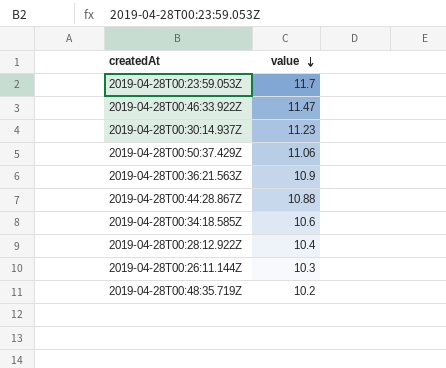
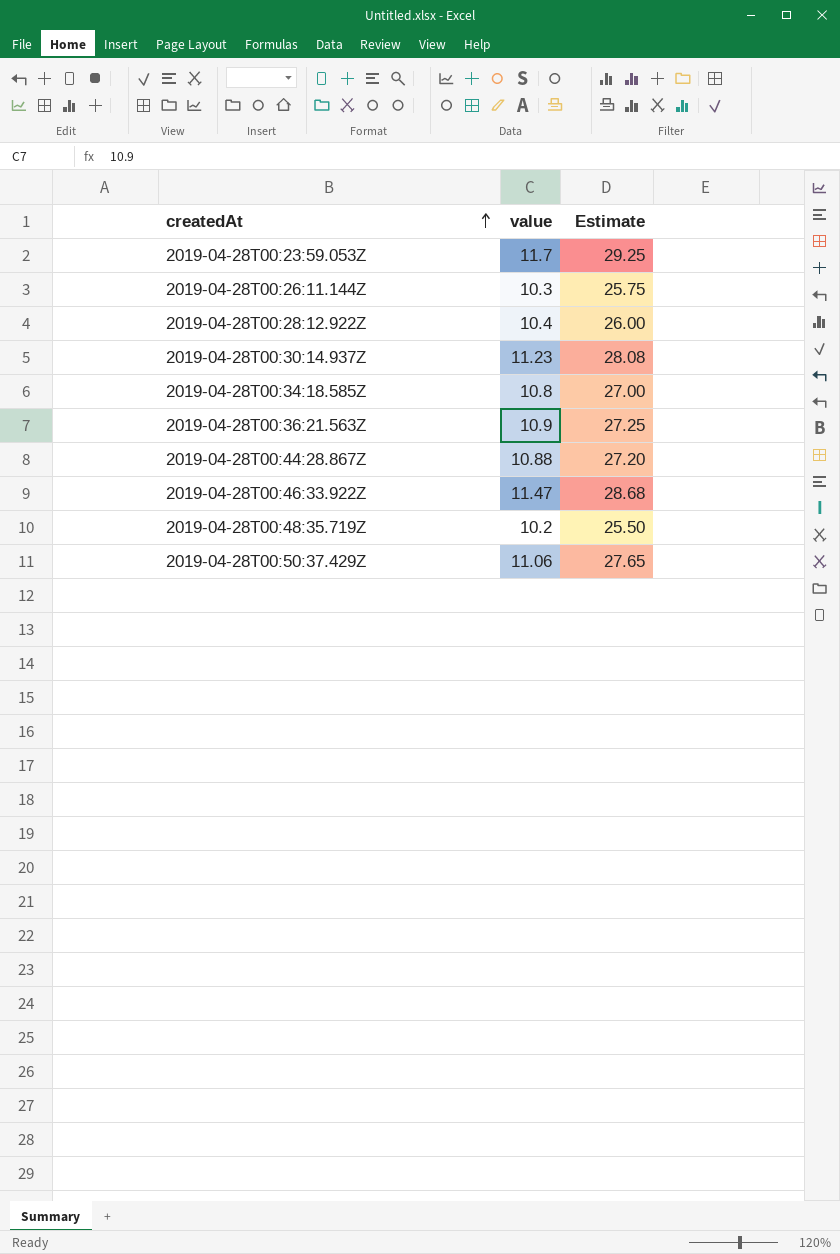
row order: value descending -> createdAt ascending
column Estimate | formula: none -> [value] * 2.5
2019-04-28T00:34:18.585Z | value: 10.6 -> 10.8

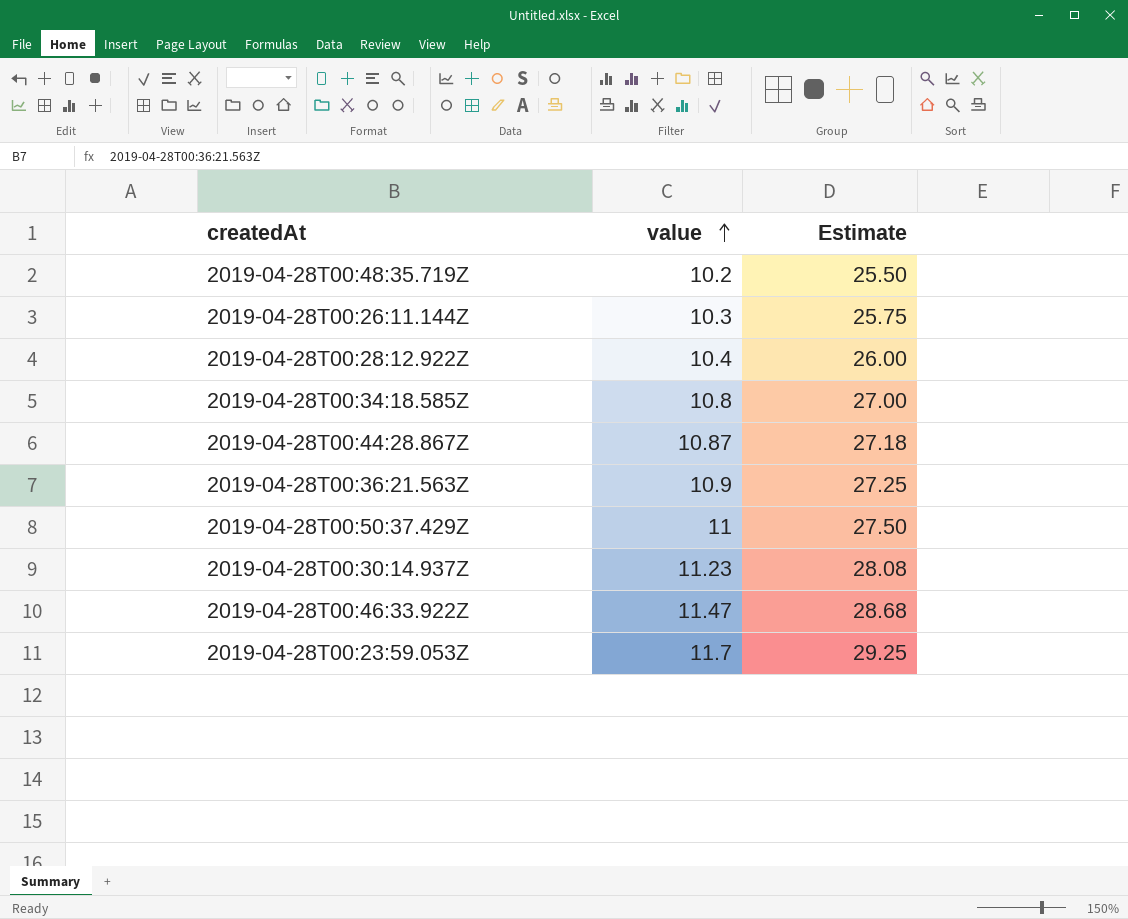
row order: createdAt ascending -> value ascending
2019-04-28T00:44:28.867Z | value: 10.88 -> 10.87
2019-04-28T00:44:28.867Z | Estimate: 27.20 -> 27.18
2019-04-28T00:50:37.429Z | value: 11.06 -> 11
2019-04-28T00:50:37.429Z | Estimate: 27.65 -> 27.50

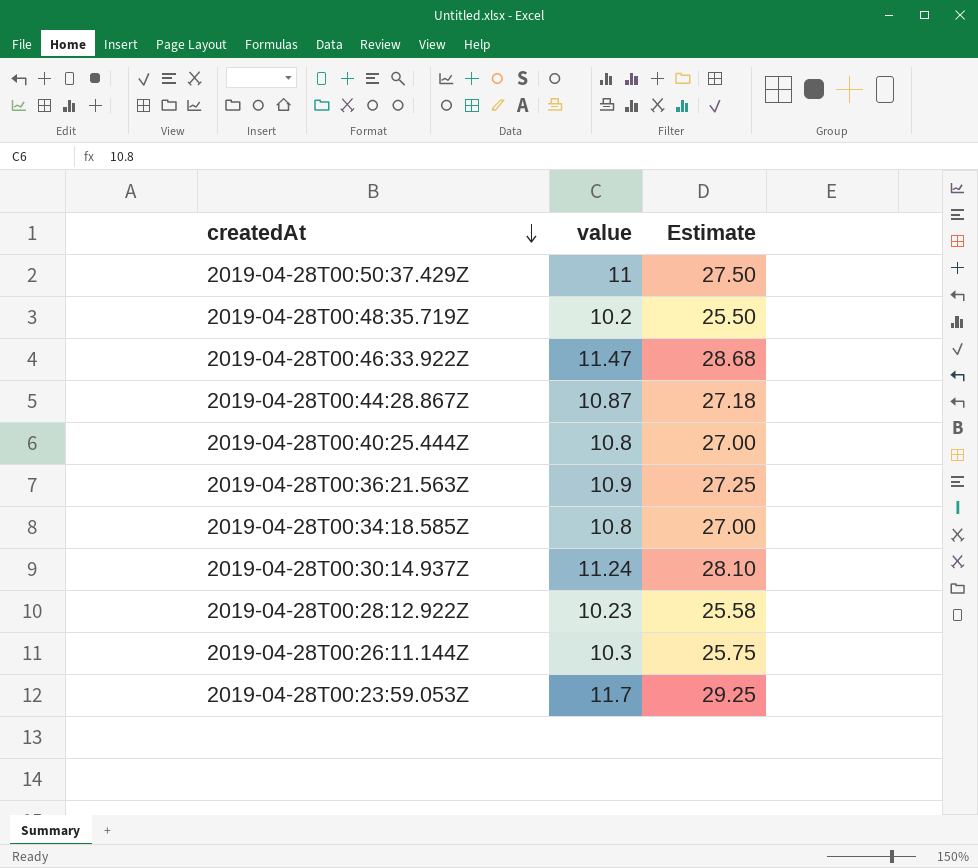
row order: value ascending -> createdAt descending
row 2019-04-28T00:40:25.444Z: none -> 10.8 | 27.00
2019-04-28T00:30:14.937Z | value: 11.23 -> 11.24
2019-04-28T00:30:14.937Z | Estimate: 28.08 -> 28.10
2019-04-28T00:28:12.922Z | value: 10.4 -> 10.23
2019-04-28T00:28:12.922Z | Estimate: 26.00 -> 25.58

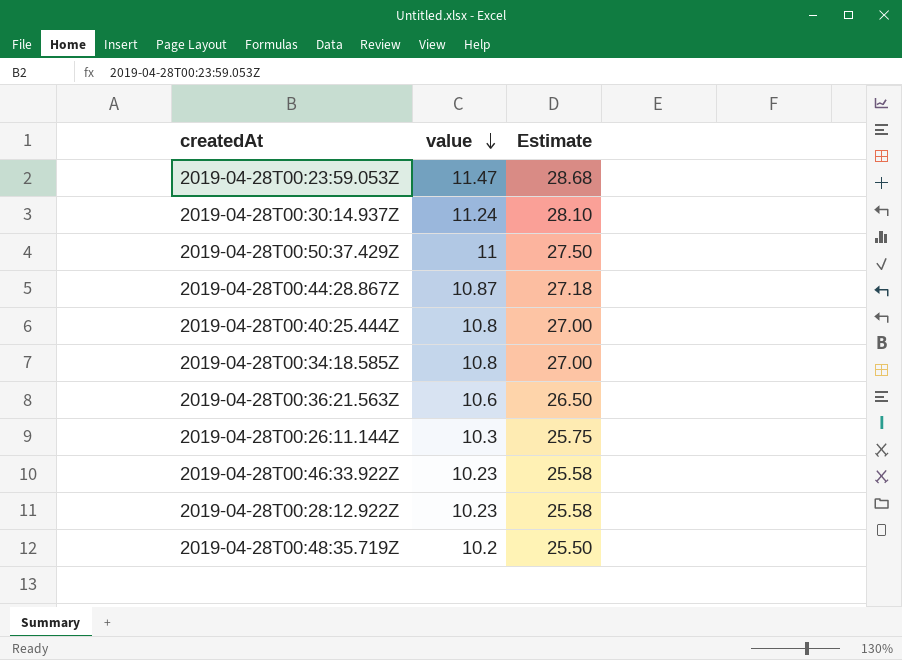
row order: createdAt descending -> value descending
2019-04-28T00:23:59.053Z | value: 11.7 -> 11.47
2019-04-28T00:23:59.053Z | Estimate: 29.25 -> 28.68
2019-04-28T00:36:21.563Z | value: 10.9 -> 10.6
2019-04-28T00:36:21.563Z | Estimate: 27.25 -> 26.50
2019-04-28T00:46:33.922Z | value: 11.47 -> 10.23
2019-04-28T00:46:33.922Z | Estimate: 28.68 -> 25.58

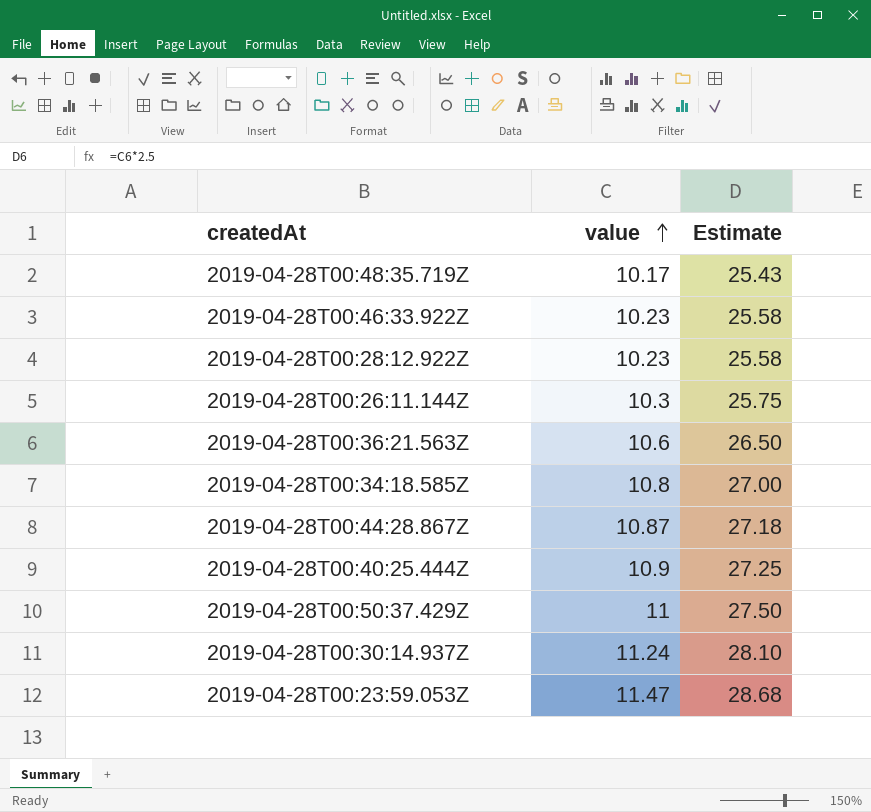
row order: value descending -> value ascending
2019-04-28T00:48:35.719Z | value: 10.2 -> 10.17
2019-04-28T00:48:35.719Z | Estimate: 25.50 -> 25.43
2019-04-28T00:40:25.444Z | value: 10.8 -> 10.9
2019-04-28T00:40:25.444Z | Estimate: 27.00 -> 27.25

